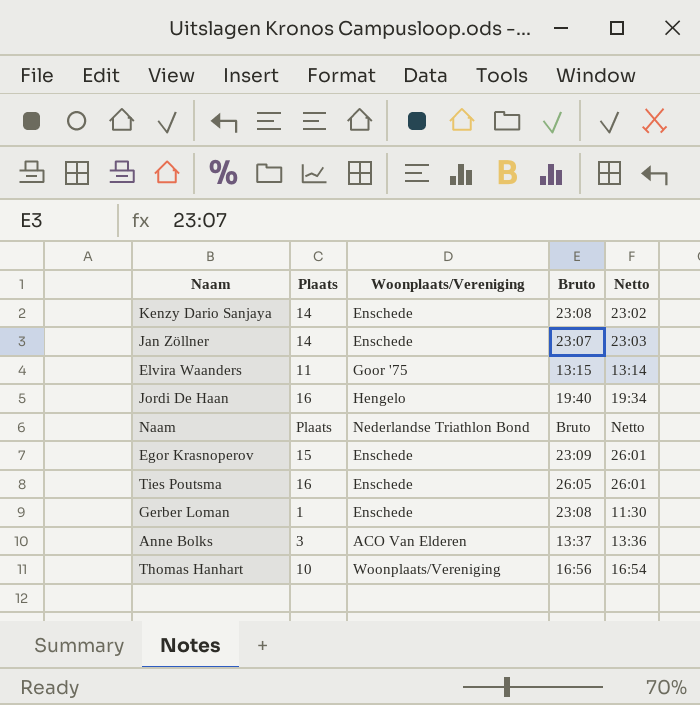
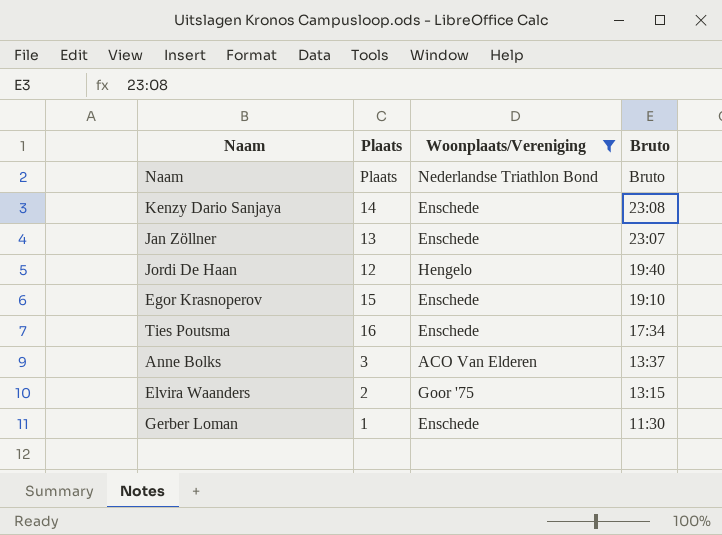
filter: none -> Woonplaats/Vereniging != Woonplaats/Vereniging
row order: none -> Bruto descending
column Netto | position: 5 -> none
Jan Zöllner | Plaats: 14 -> 13
Jordi De Haan | Plaats: 16 -> 12
Egor Krasnoperov | Bruto: 23:09 -> 19:10
Ties Poutsma | Bruto: 26:05 -> 17:34
Elvira Waanders | Plaats: 11 -> 2
Gerber Loman | Bruto: 23:08 -> 11:30

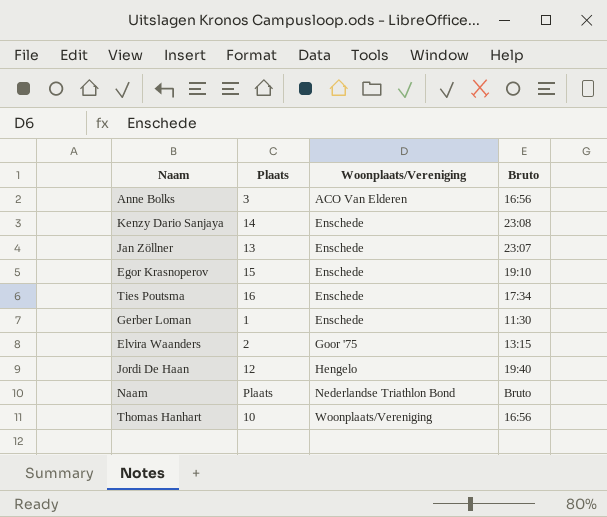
filter: Woonplaats/Vereniging != Woonplaats/Vereniging -> none
row order: Bruto descending -> Woonplaats/Vereniging ascending
Anne Bolks | Bruto: 13:37 -> 16:56

